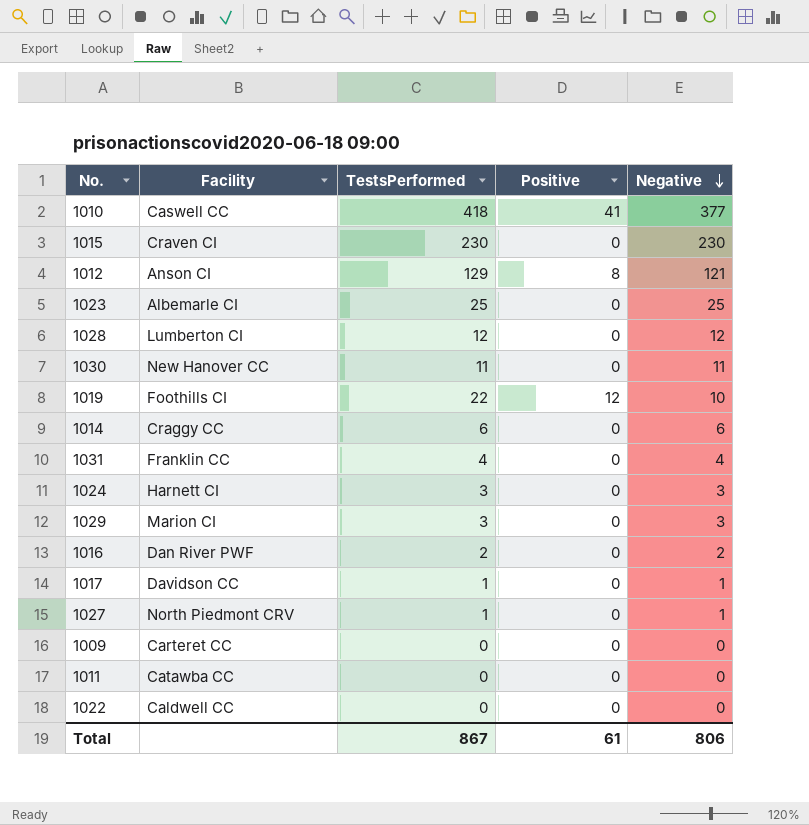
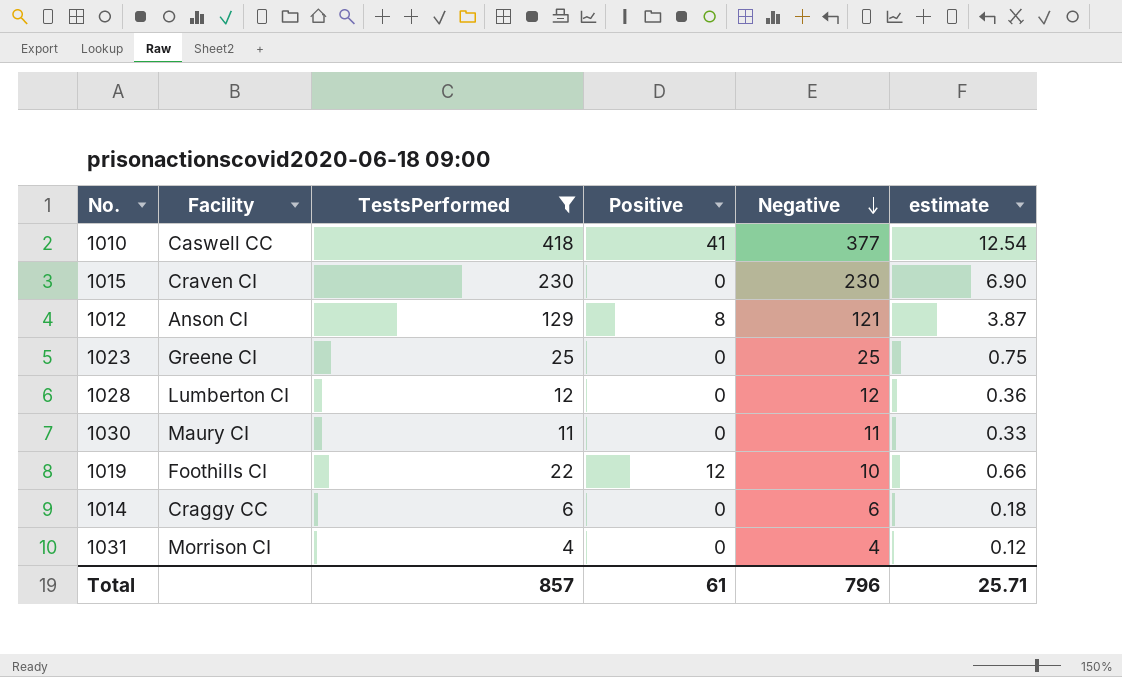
filter: none -> TestsPerformed >= 4
column estimate | formula: none -> [TestsPerformed] * 0.03
1023 | Facility: Albemarle CI -> Greene CI
1030 | Facility: New Hanover CC -> Maury CI
1031 | Facility: Franklin CC -> Morrison CI
Total | TestsPerformed: 867 -> 857
Total | Negative: 806 -> 796

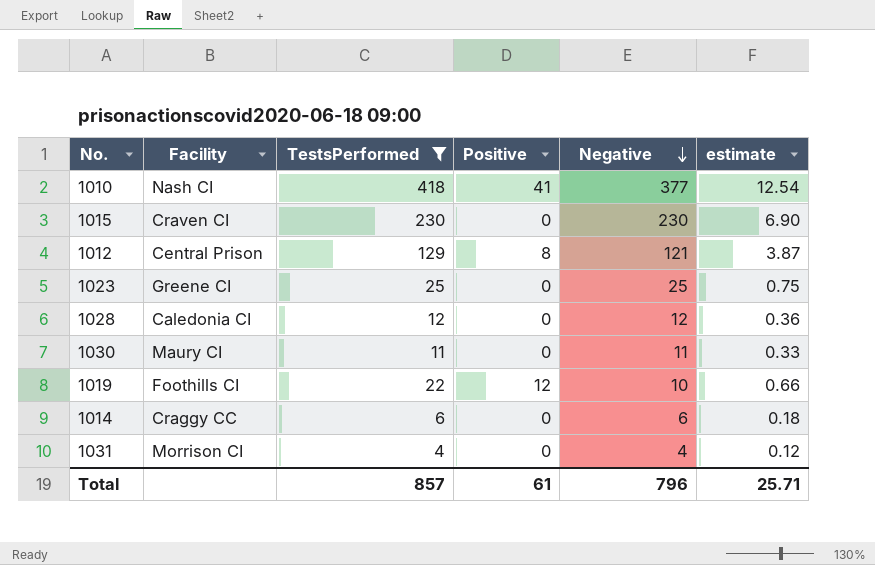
1010 | Facility: Caswell CC -> Nash CI
1012 | Facility: Anson CI -> Central Prison
1028 | Facility: Lumberton CI -> Caledonia CI

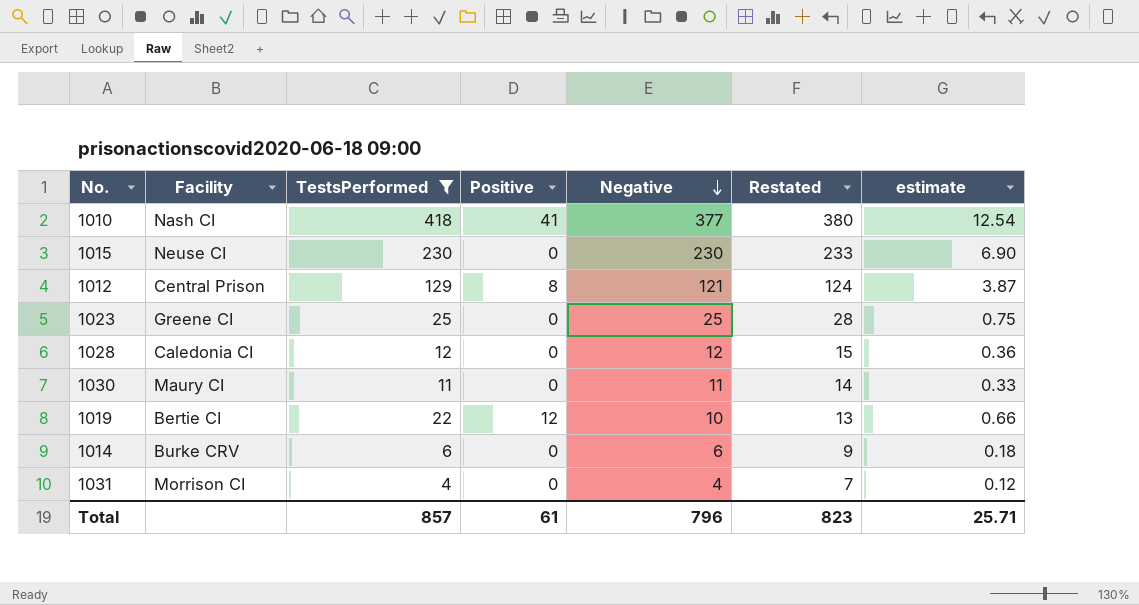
column Restated | formula: none -> [Negative] + 3
1015 | Facility: Craven CI -> Neuse CI
1019 | Facility: Foothills CI -> Bertie CI
1014 | Facility: Craggy CC -> Burke CRV

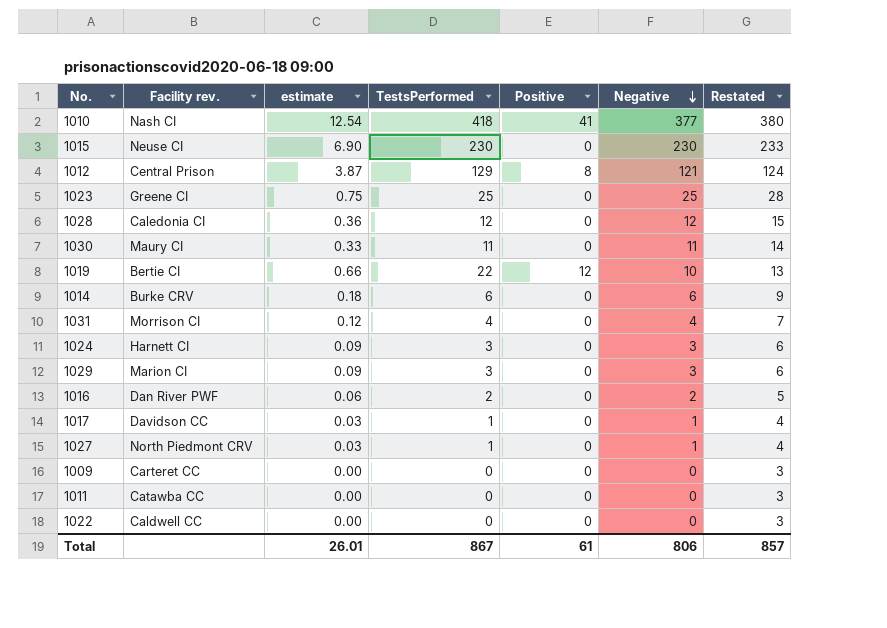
filter: TestsPerformed >= 4 -> none
column name: Facility -> Facility rev.
column estimate | position: 7 -> 3
Total | estimate: 25.71 -> 26.01
Total | TestsPerformed: 857 -> 867
Total | Negative: 796 -> 806
Total | Restated: 823 -> 857

